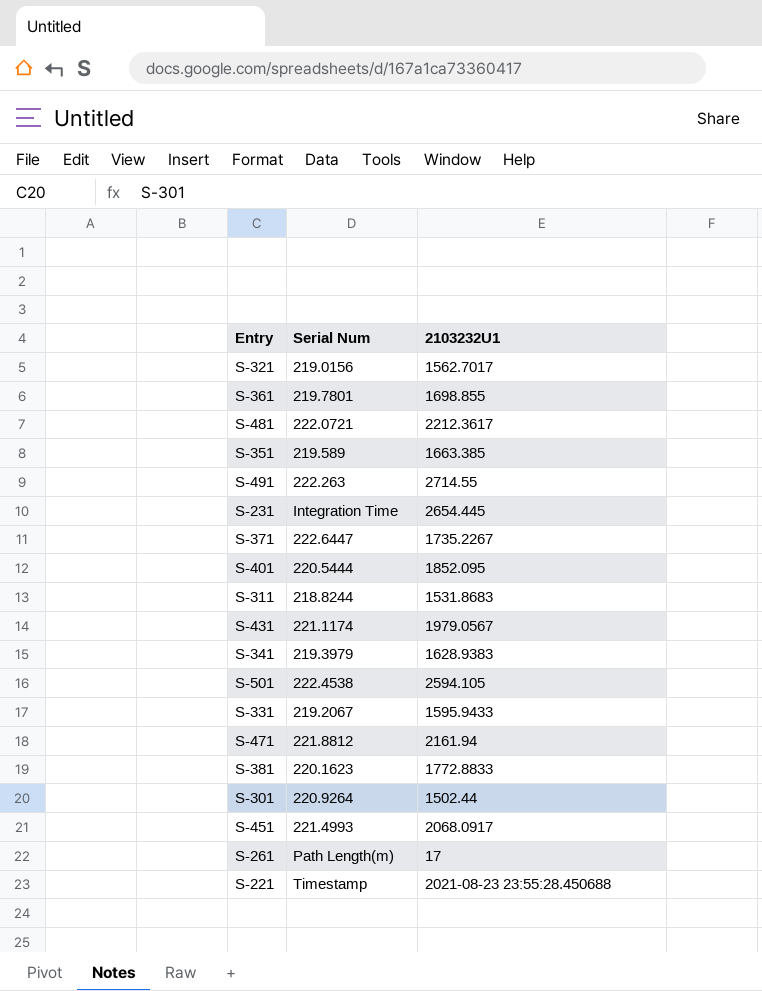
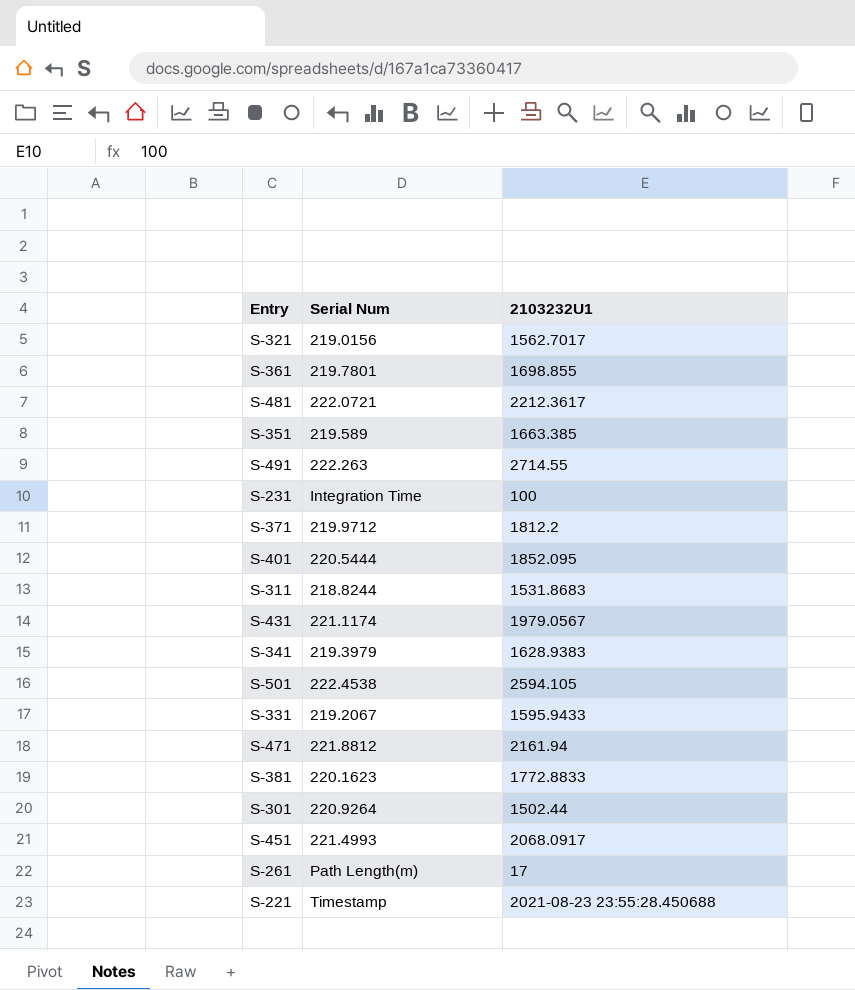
S-231 | 2103232U1: 2654.445 -> 100
S-371 | Serial Num: 222.6447 -> 219.9712
S-371 | 2103232U1: 1735.2267 -> 1812.2

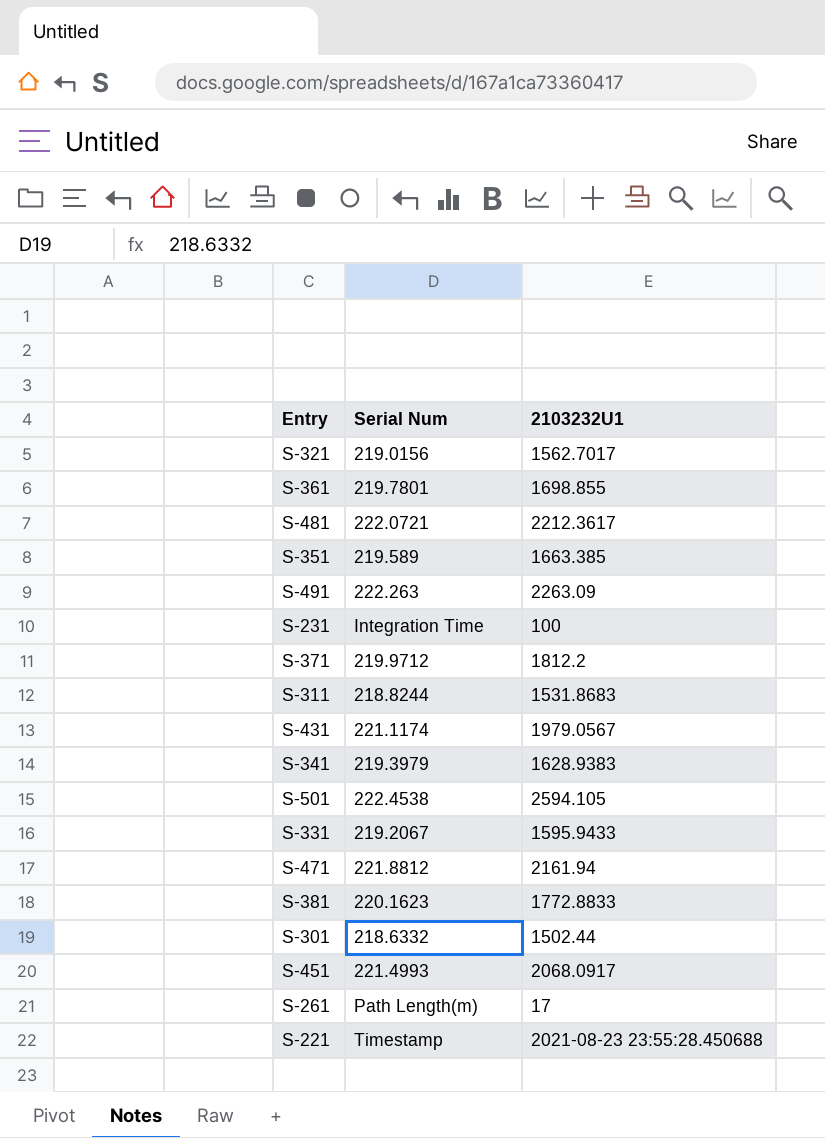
row S-401: 220.5444 | 1852.095 -> none
S-491 | 2103232U1: 2714.55 -> 2263.09
S-301 | Serial Num: 220.9264 -> 218.6332

